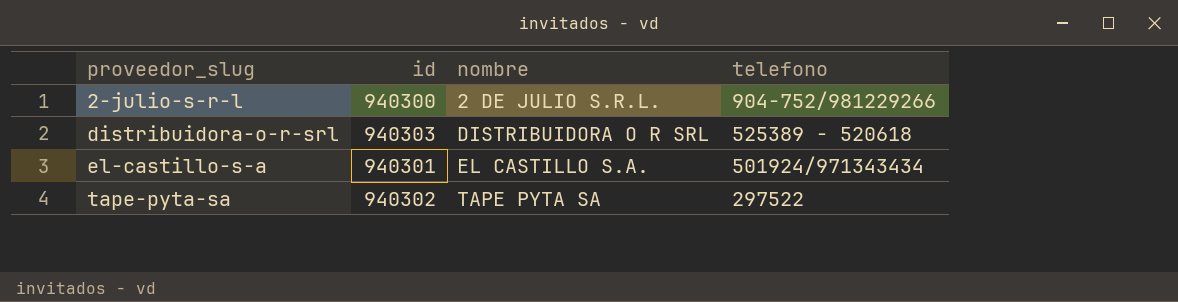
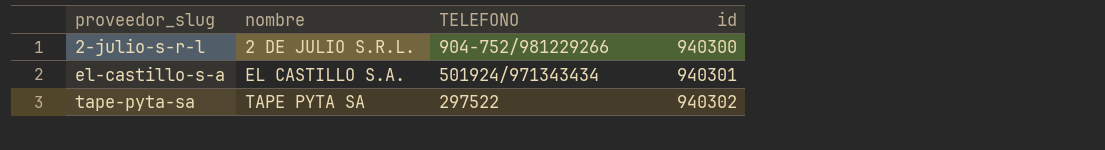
column name: telefono -> TELEFONO
column id | position: 2 -> 4
row distribuidora-o-r-srl: 940303 | DISTRIBUIDORA O R SRL | 525389 - 520618 -> none

